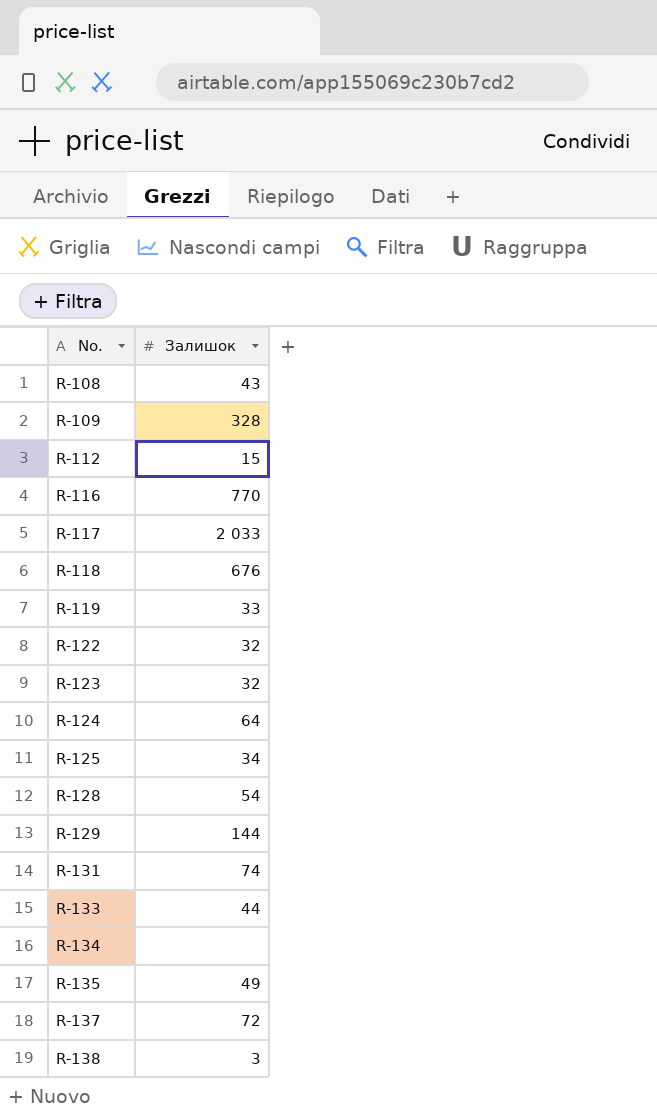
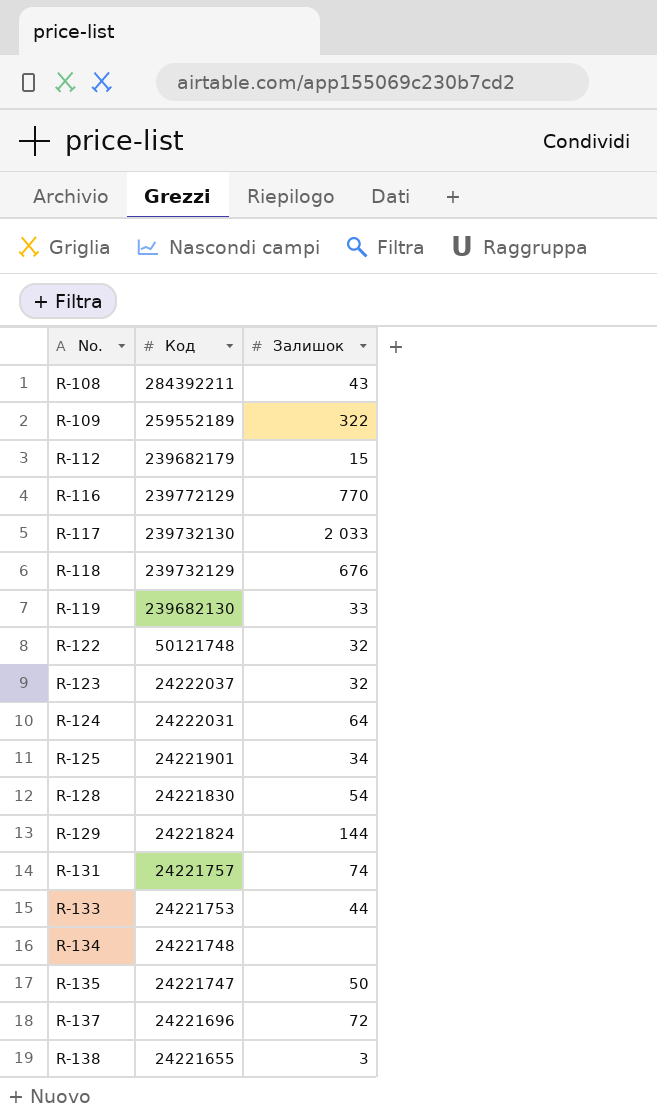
column Код | position: none -> 2
R-109 | Залишок: 328 -> 322
R-135 | Залишок: 49 -> 50

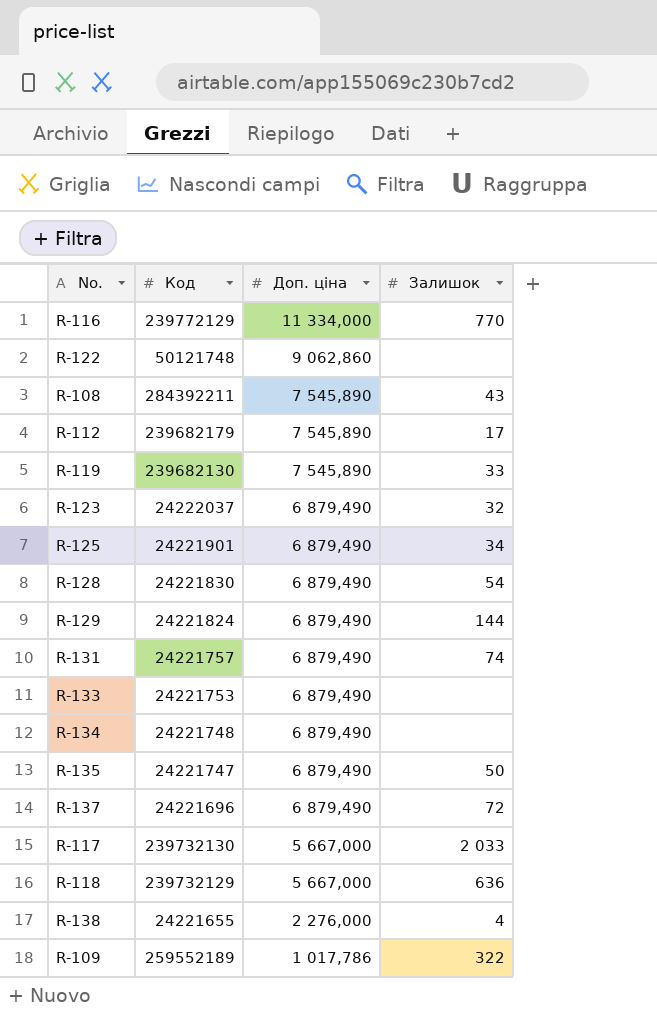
row order: No. ascending -> Доп. ціна descending
column Доп. ціна | position: none -> 3
row R-124: 24222031 | 64 -> none
R-122 | Залишок: 32 -> none
R-112 | Залишок: 15 -> 17
R-133 | Залишок: 44 -> none
R-118 | Залишок: 676 -> 636
R-138 | Залишок: 3 -> 4

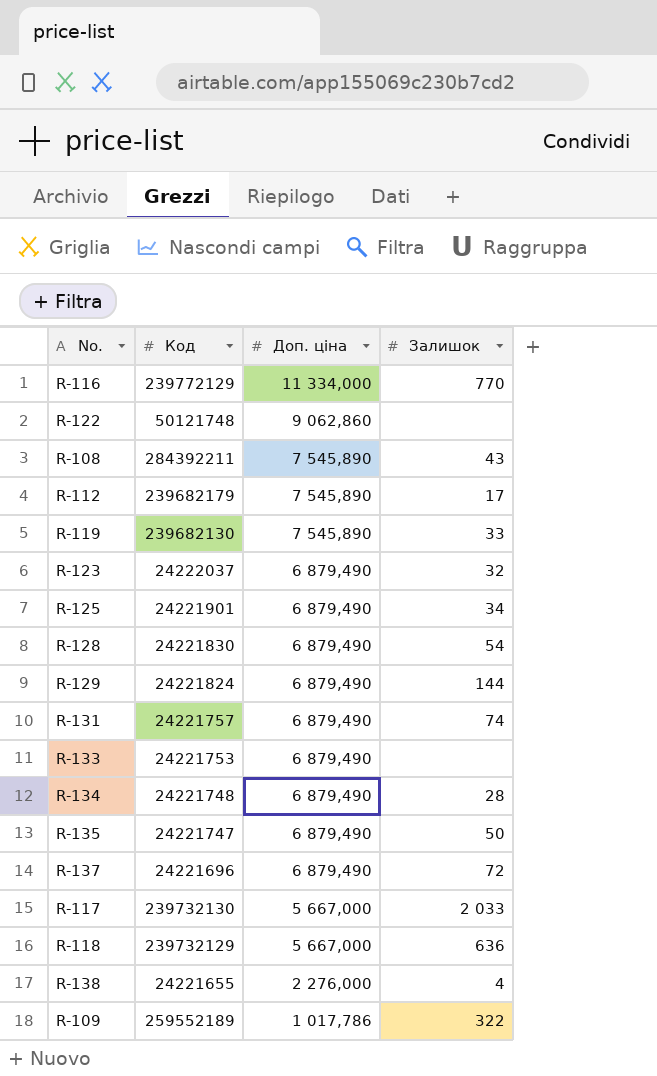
R-134 | Залишок: none -> 28

